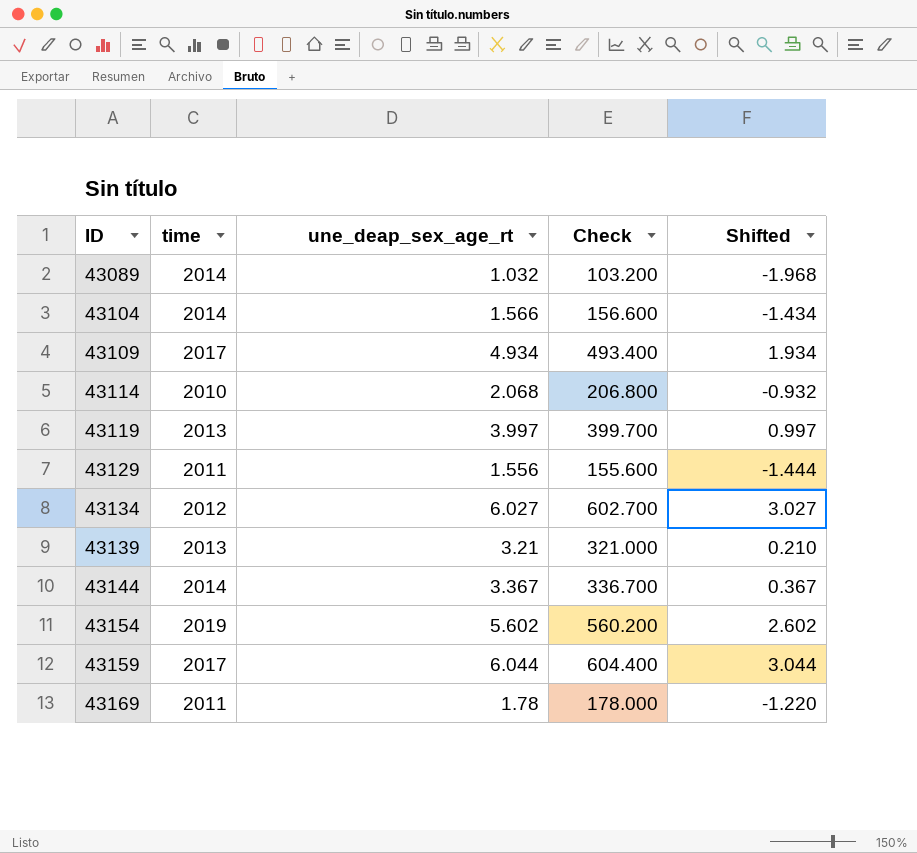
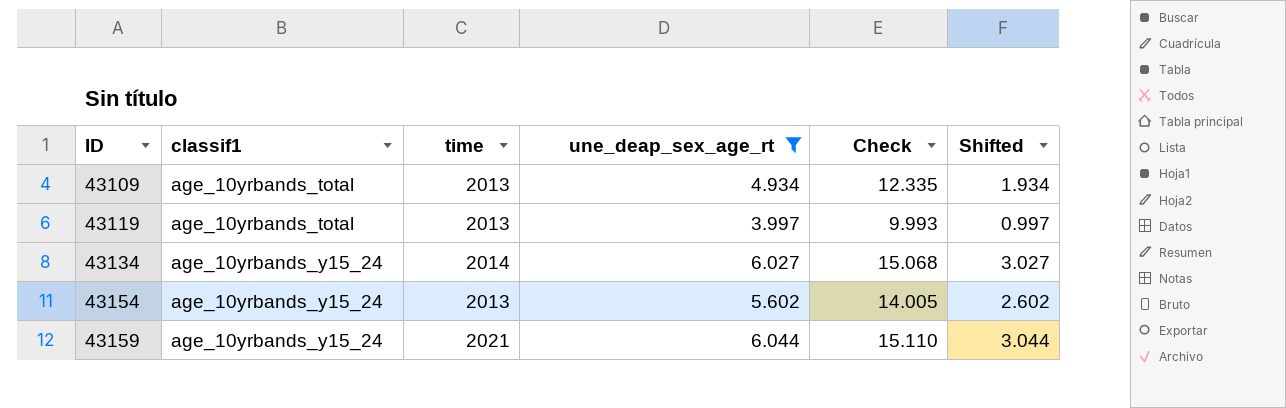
filter: none -> une_deap_sex_age_rt >= 3.997
column classif1 | position: none -> 2
column Check | formula: [une_deap_sex_age_rt] * 100 -> [une_deap_sex_age_rt] * 2.5
43109 | time: 2017 -> 2013
43134 | time: 2012 -> 2014
43154 | time: 2019 -> 2013
43159 | time: 2017 -> 2021

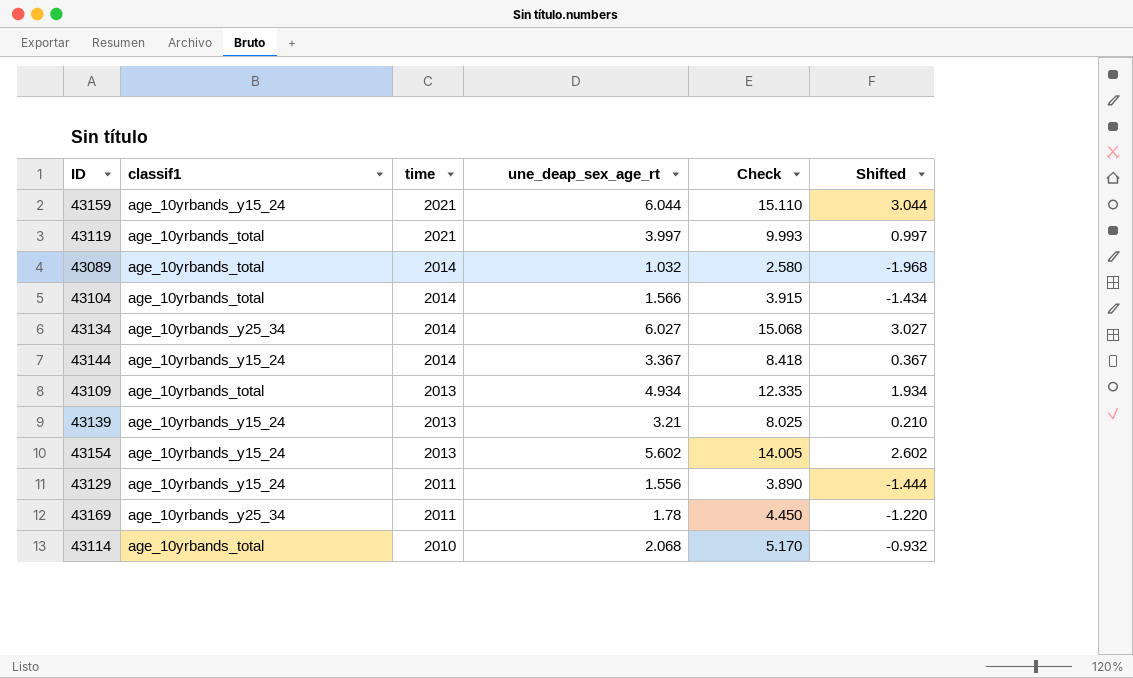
filter: une_deap_sex_age_rt >= 3.997 -> none
row order: ID ascending -> time descending
43119 | time: 2013 -> 2021
43134 | classif1: age_10yrbands_y15_24 -> age_10yrbands_y25_34

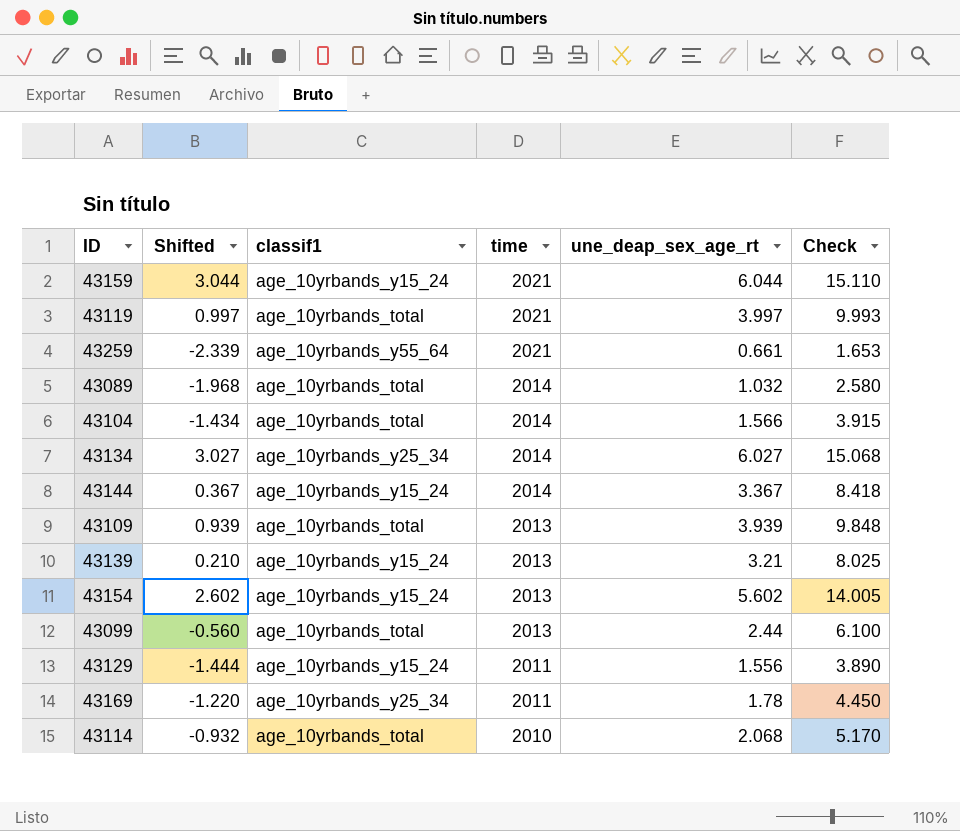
column Shifted | position: 6 -> 2
row 43259: none -> -2.339 | age_10yrbands_y55_64 | 2021 | 0.661 | 1.653
43109 | Shifted: 1.934 -> 0.939
43109 | une_deap_sex_age_rt: 4.934 -> 3.939
43109 | Check: 12.335 -> 9.848
row 43099: none -> -0.560 | age_10yrbands_total | 2013 | 2.44 | 6.100

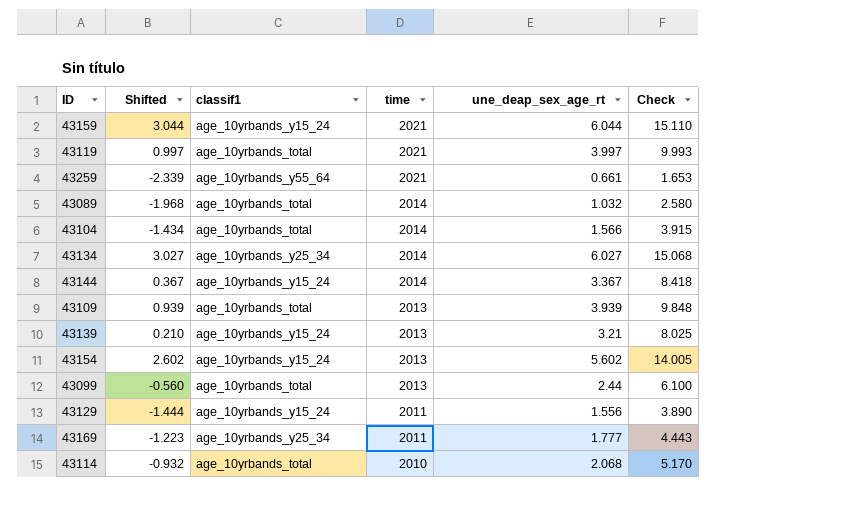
43169 | Shifted: -1.220 -> -1.223
43169 | une_deap_sex_age_rt: 1.78 -> 1.777
43169 | Check: 4.450 -> 4.443

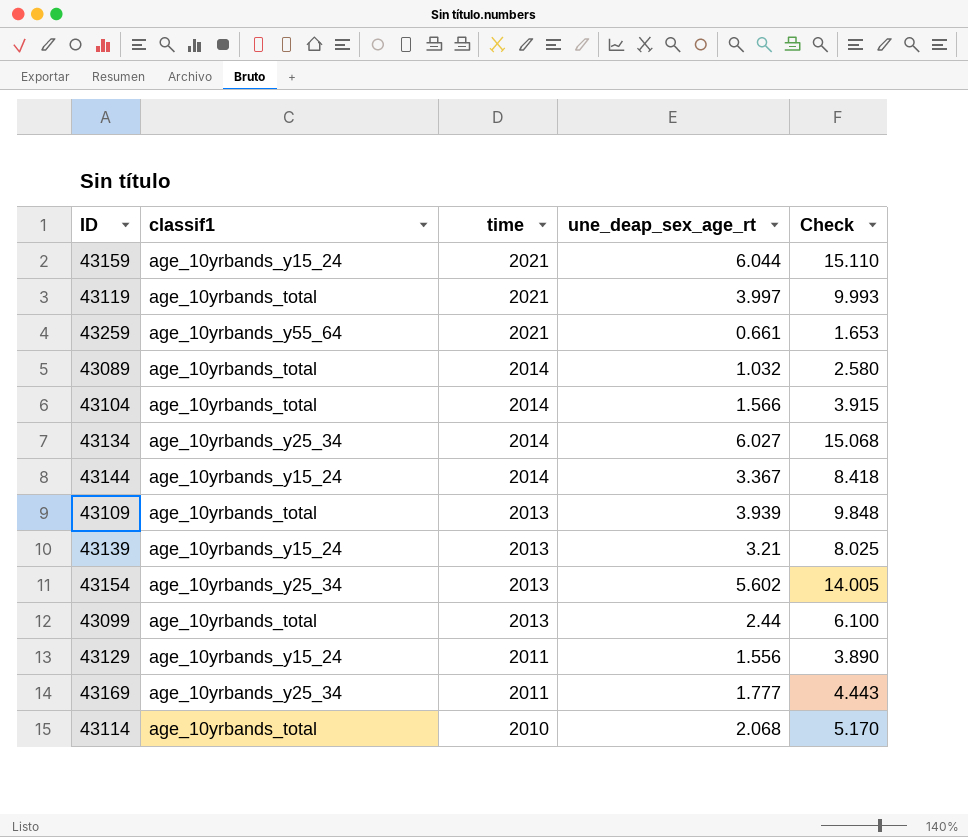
column Shifted | formula: [une_deap_sex_age_rt] - 3 -> none
43154 | classif1: age_10yrbands_y15_24 -> age_10yrbands_y25_34

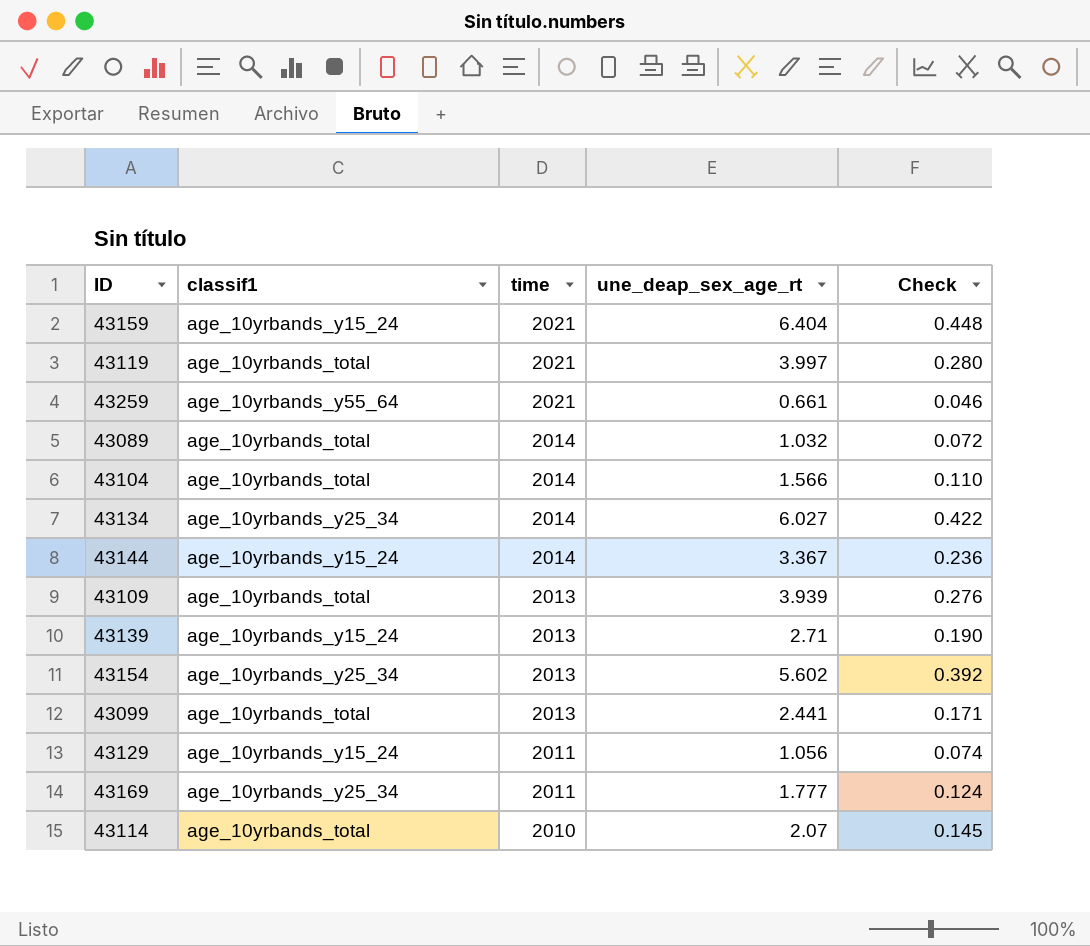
column Check | formula: [une_deap_sex_age_rt] * 2.5 -> [une_deap_sex_age_rt] * 0.07
43159 | une_deap_sex_age_rt: 6.044 -> 6.404
43139 | une_deap_sex_age_rt: 3.21 -> 2.71
43099 | une_deap_sex_age_rt: 2.44 -> 2.441
43129 | une_deap_sex_age_rt: 1.556 -> 1.056
43114 | une_deap_sex_age_rt: 2.068 -> 2.07

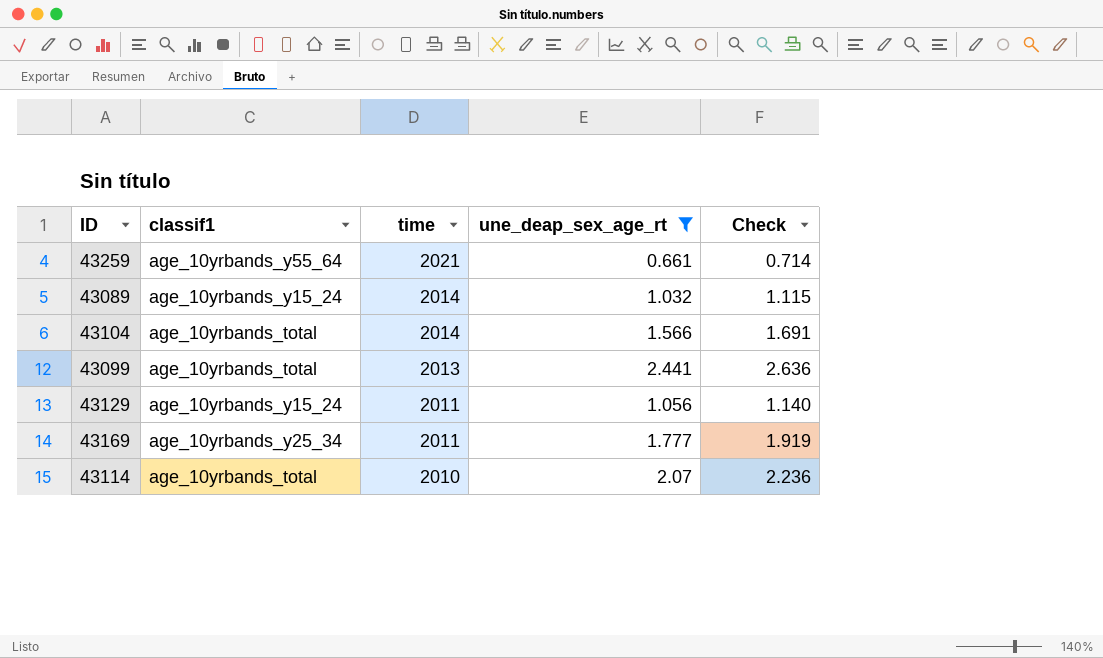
filter: none -> une_deap_sex_age_rt <= 2.441
column Check | formula: [une_deap_sex_age_rt] * 0.07 -> [une_deap_sex_age_rt] * 1.08
43089 | classif1: age_10yrbands_total -> age_10yrbands_y15_24

